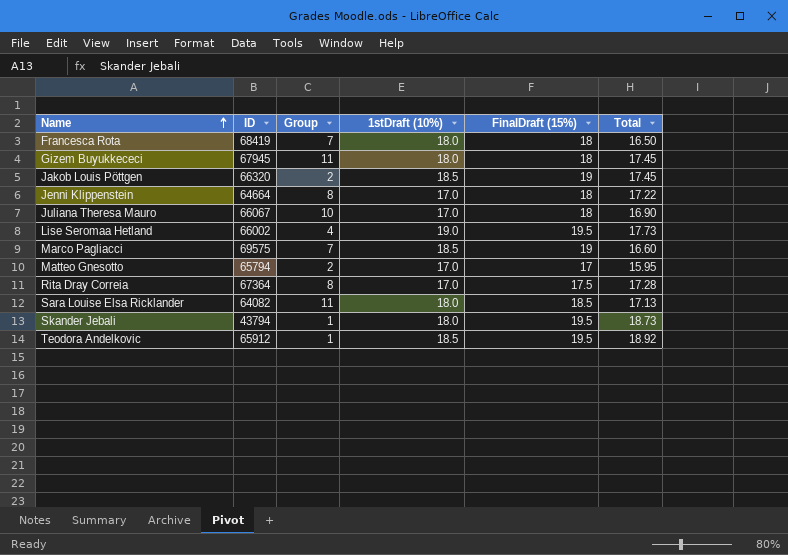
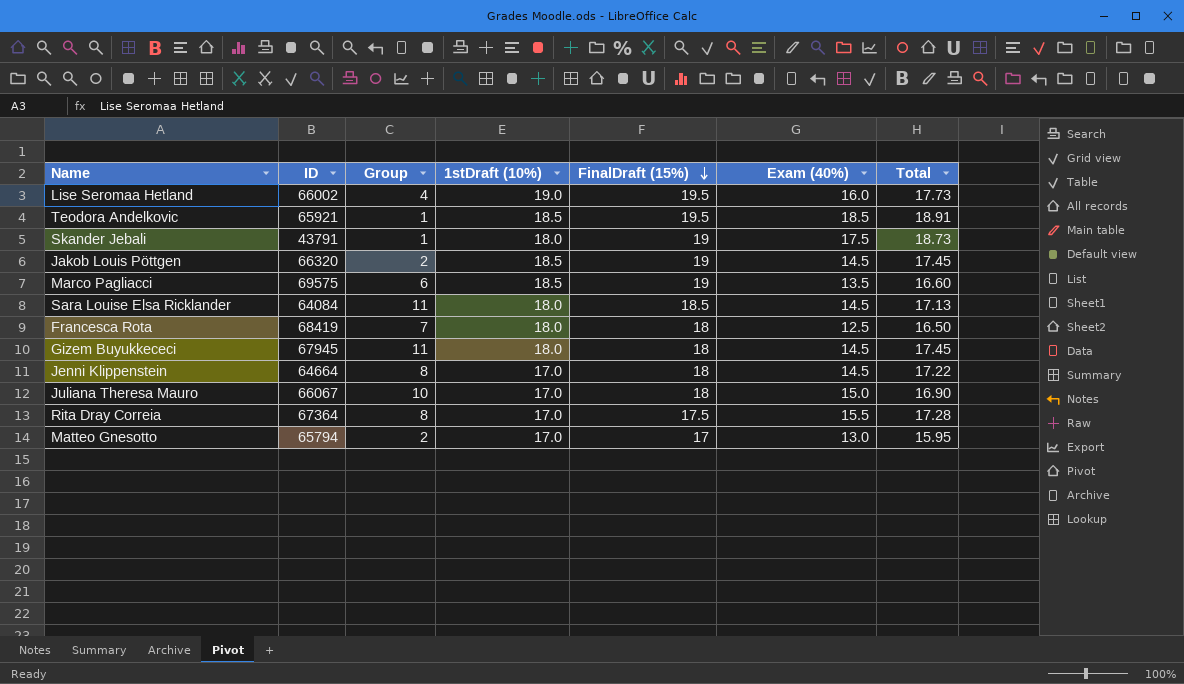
row order: Name ascending -> FinalDraft (15%) descending
column Exam (40%) | position: none -> 6
Teodora Andelkovic | ID: 65912 -> 65921
Teodora Andelkovic | Total: 18.92 -> 18.91
Skander Jebali | ID: 43794 -> 43791
Skander Jebali | FinalDraft (15%): 19.5 -> 19
Marco Pagliacci | Group: 7 -> 6
Sara Louise Elsa Ricklander | ID: 64082 -> 64084

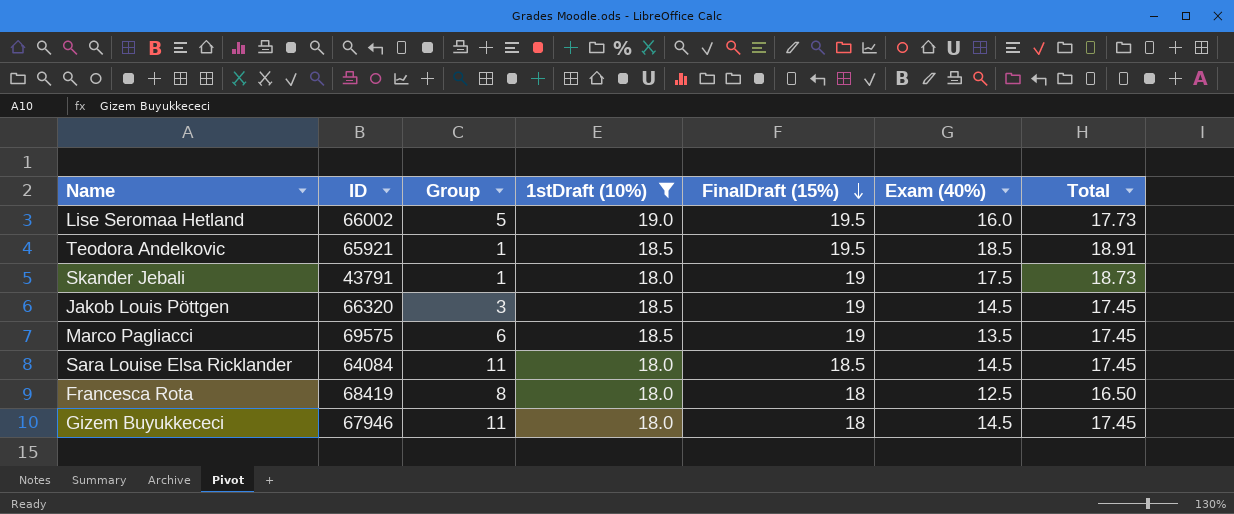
filter: none -> 1stDraft (10%) != 17.0
Lise Seromaa Hetland | Group: 4 -> 5
Jakob Louis Pöttgen | Group: 2 -> 3
Marco Pagliacci | Total: 16.60 -> 17.45
Sara Louise Elsa Ricklander | Total: 17.13 -> 17.45
Francesca Rota | Group: 7 -> 8
Gizem Buyukkececi | ID: 67945 -> 67946

